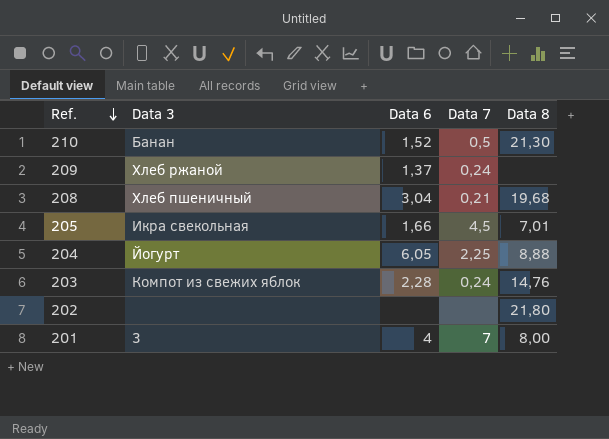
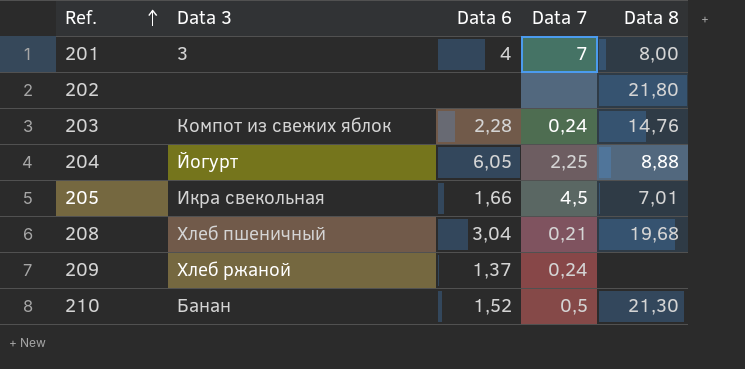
row order: Ref. descending -> Ref. ascending

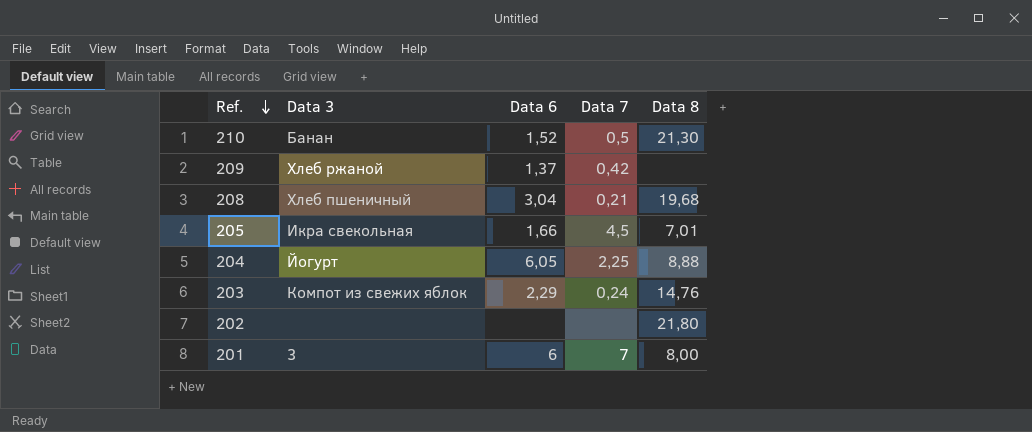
row order: Ref. ascending -> Ref. descending
209 | Data 7: 0,24 -> 0,42
203 | Data 6: 2,28 -> 2,29
201 | Data 6: 4 -> 6

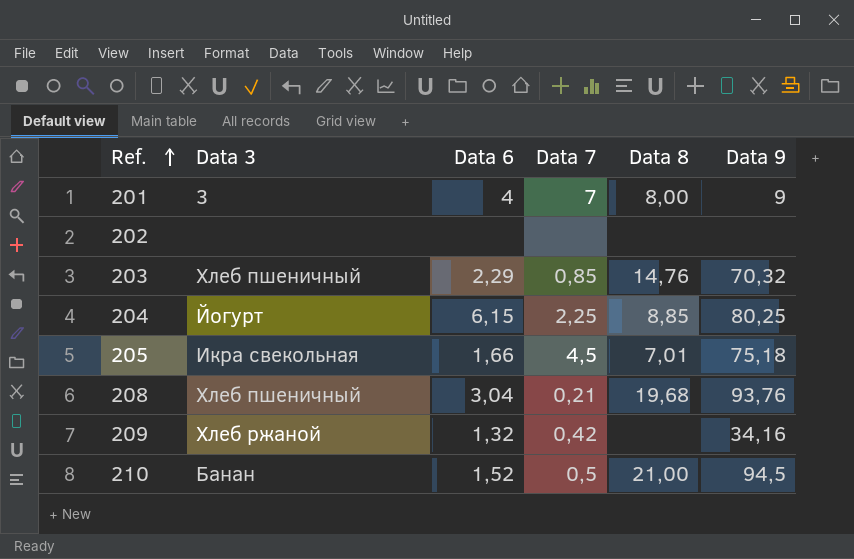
row order: Ref. descending -> Ref. ascending
column Data 9 | position: none -> 6
201 | Data 6: 6 -> 4
202 | Data 8: 21,80 -> none
203 | Data 3: Компот из свежих яблок -> Хлеб пшеничный
203 | Data 7: 0,24 -> 0,85
204 | Data 6: 6,05 -> 6,15
204 | Data 8: 8,88 -> 8,85
209 | Data 6: 1,37 -> 1,32
210 | Data 8: 21,30 -> 21,00

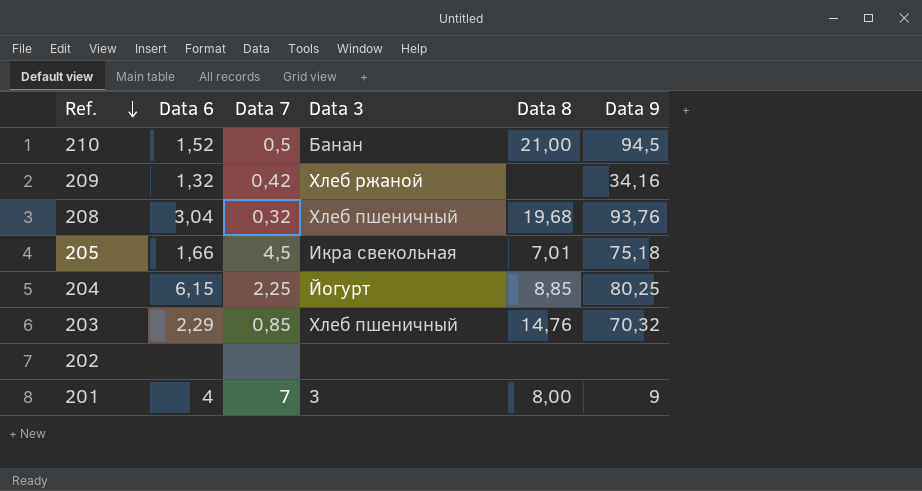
row order: Ref. ascending -> Ref. descending
column Data 3 | position: 2 -> 4
208 | Data 7: 0,21 -> 0,32

